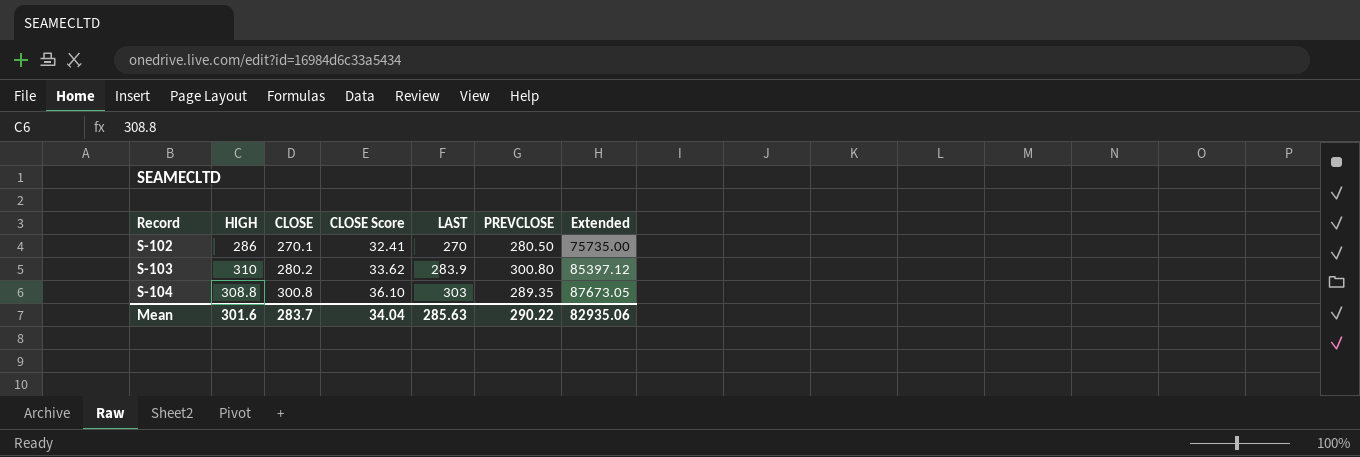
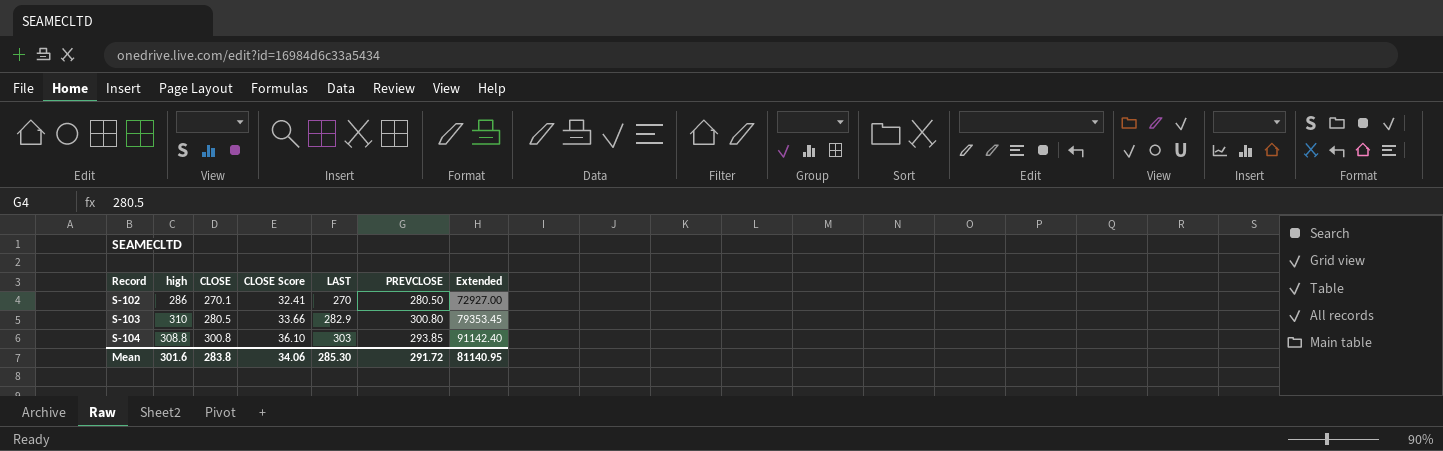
column name: HIGH -> high
column Extended | formula: [LAST] * [PREVCLOSE] -> [CLOSE] * [LAST]
S-103 | CLOSE: 280.2 -> 280.5
S-103 | CLOSE Score: 33.62 -> 33.66
S-103 | LAST: 283.9 -> 282.9
S-104 | PREVCLOSE: 289.35 -> 293.85
Mean | CLOSE: 283.7 -> 283.8
Mean | CLOSE Score: 34.04 -> 34.06
Mean | LAST: 285.63 -> 285.30
Mean | PREVCLOSE: 290.22 -> 291.72
Mean | Extended: 82935.06 -> 81140.95

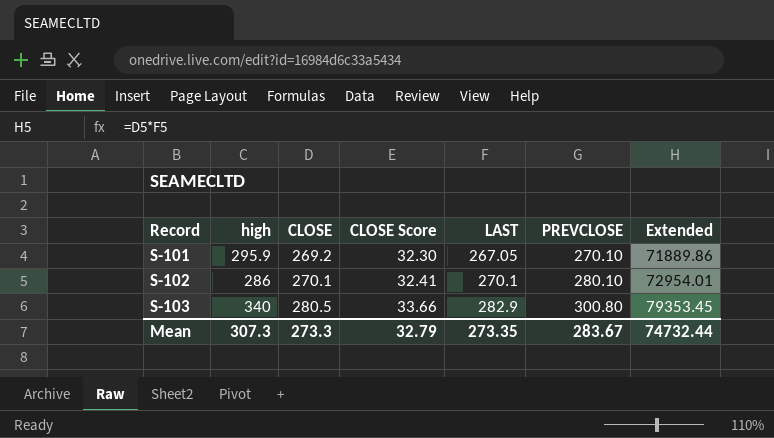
row S-104: 308.8 | 300.8 | 36.10 | 303 | 293.85 | 91142.40 -> none
row S-101: none -> 295.9 | 269.2 | 32.30 | 267.05 | 270.10 | 71889.86
S-102 | LAST: 270 -> 270.1
S-102 | PREVCLOSE: 280.50 -> 280.10
S-102 | Extended: 72927.00 -> 72954.01
S-103 | high: 310 -> 340
Mean | high: 301.6 -> 307.3
Mean | CLOSE: 283.8 -> 273.3
Mean | CLOSE Score: 34.06 -> 32.79
Mean | LAST: 285.30 -> 273.35
Mean | PREVCLOSE: 291.72 -> 283.67
Mean | Extended: 81140.95 -> 74732.44

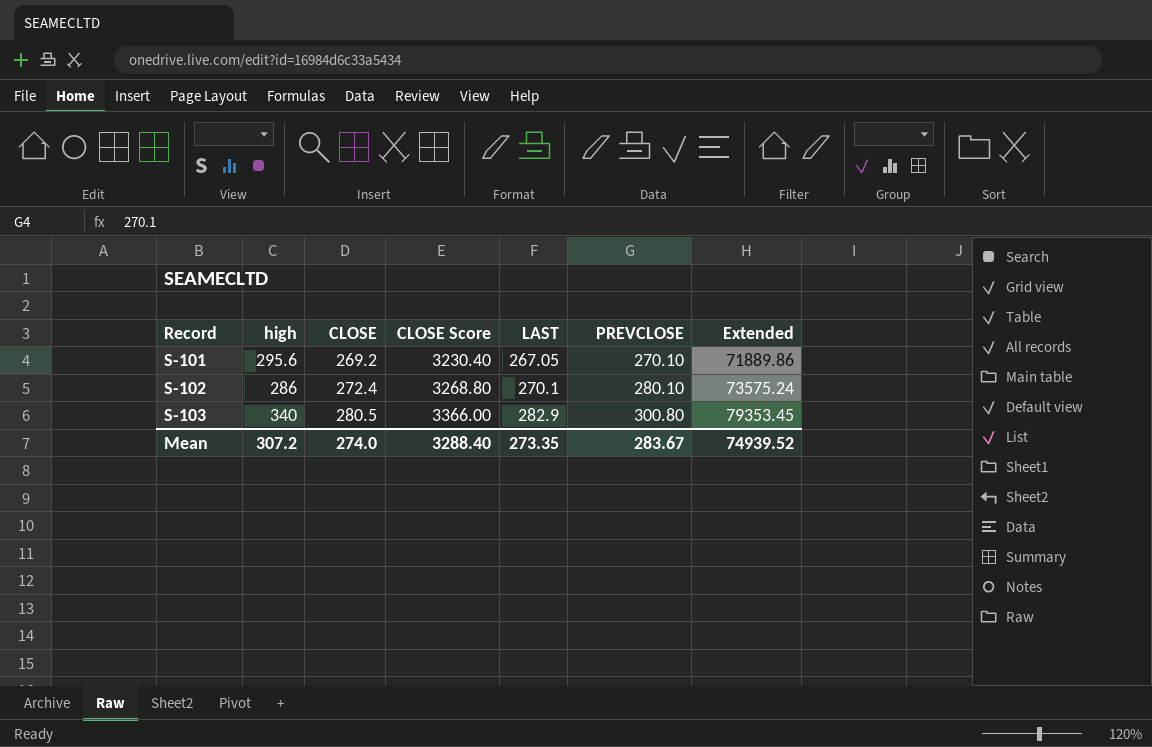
column CLOSE Score | formula: [CLOSE] * 0.12 -> [CLOSE] * 12
S-101 | high: 295.9 -> 295.6
S-102 | CLOSE: 270.1 -> 272.4
S-102 | Extended: 72954.01 -> 73575.24
Mean | high: 307.3 -> 307.2
Mean | CLOSE: 273.3 -> 274.0
Mean | CLOSE Score: 32.79 -> 3288.40
Mean | Extended: 74732.44 -> 74939.52

